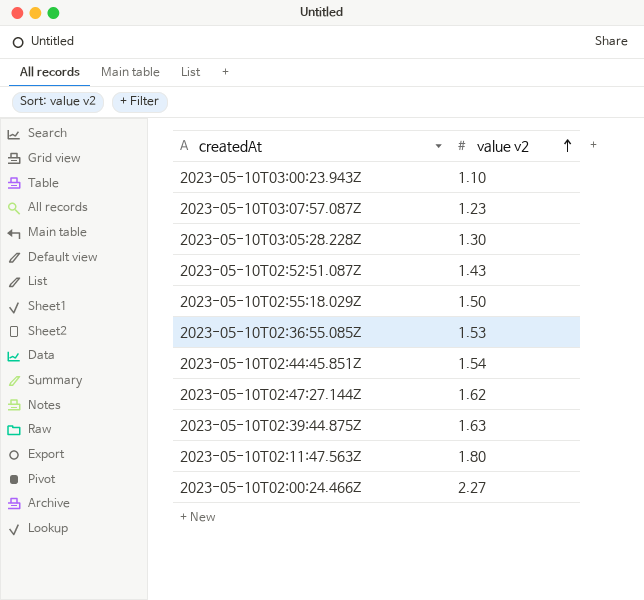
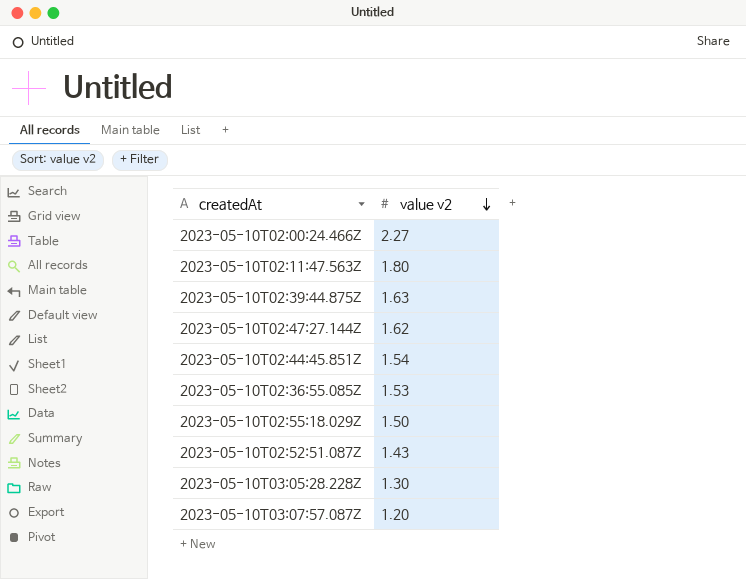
row order: value v2 ascending -> value v2 descending
row 2023-05-10T03:00:23.943Z: 1.10 -> none
2023-05-10T03:07:57.087Z | value v2: 1.23 -> 1.20

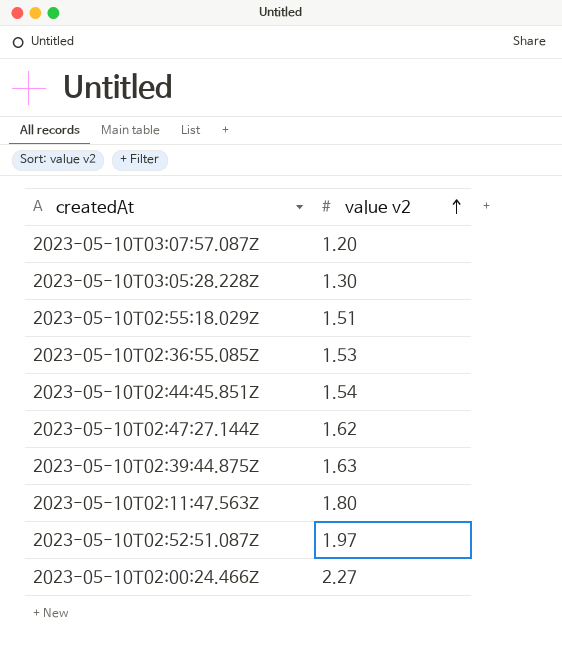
row order: value v2 descending -> value v2 ascending
2023-05-10T02:55:18.029Z | value v2: 1.50 -> 1.51
2023-05-10T02:52:51.087Z | value v2: 1.43 -> 1.97

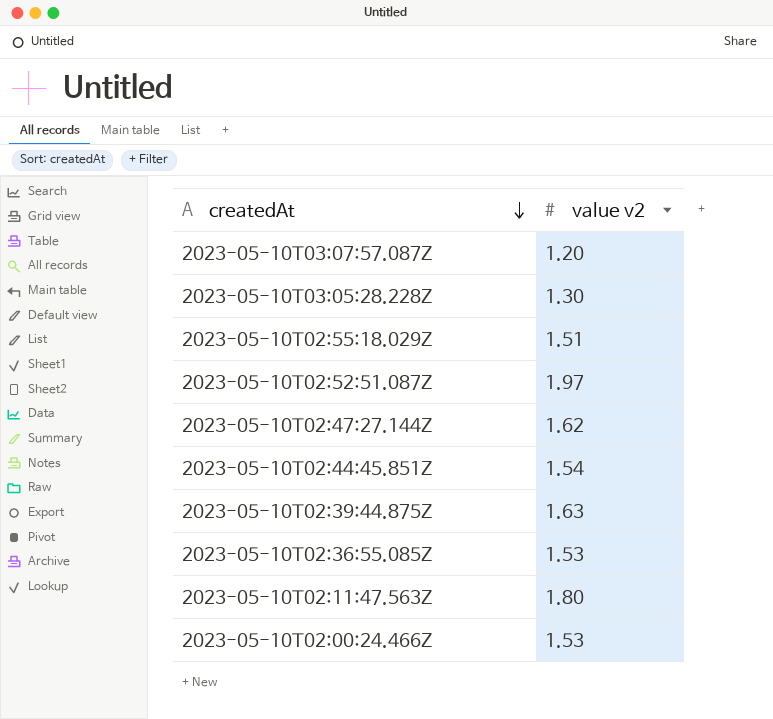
row order: value v2 ascending -> createdAt descending
2023-05-10T02:00:24.466Z | value v2: 2.27 -> 1.53

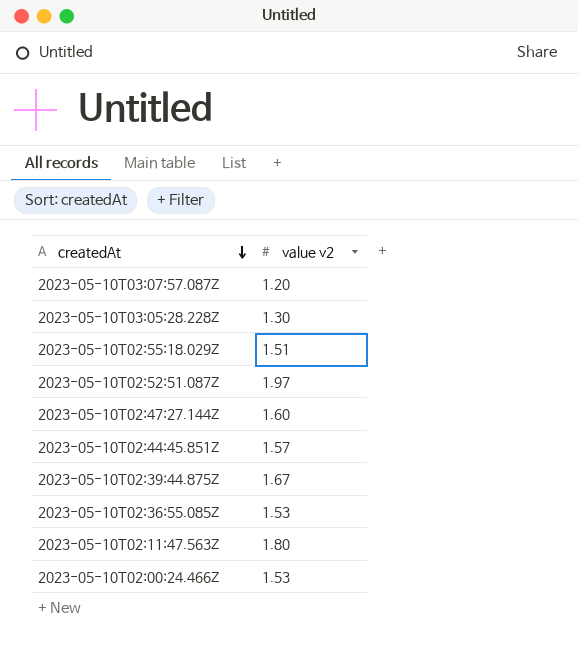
2023-05-10T02:47:27.144Z | value v2: 1.62 -> 1.60
2023-05-10T02:44:45.851Z | value v2: 1.54 -> 1.57
2023-05-10T02:39:44.875Z | value v2: 1.63 -> 1.67

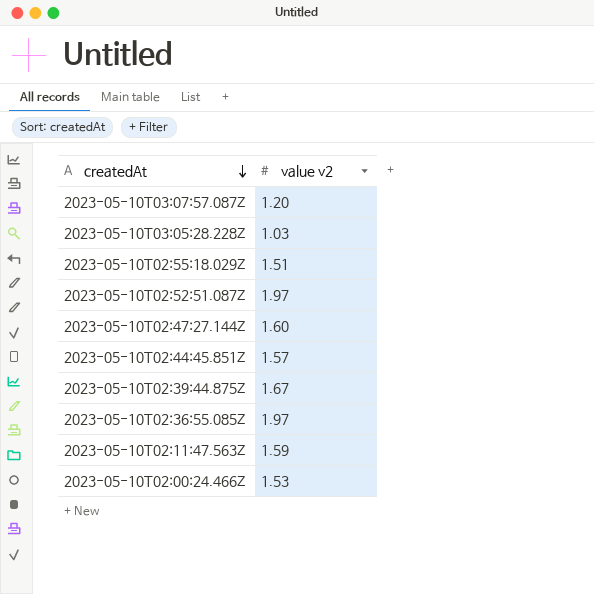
2023-05-10T03:05:28.228Z | value v2: 1.30 -> 1.03
2023-05-10T02:36:55.085Z | value v2: 1.53 -> 1.97
2023-05-10T02:11:47.563Z | value v2: 1.80 -> 1.59

